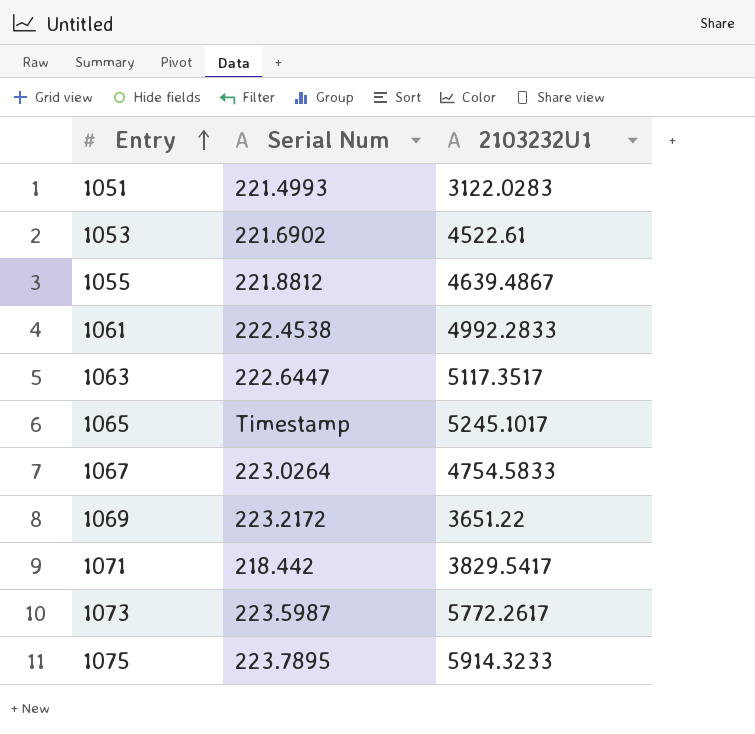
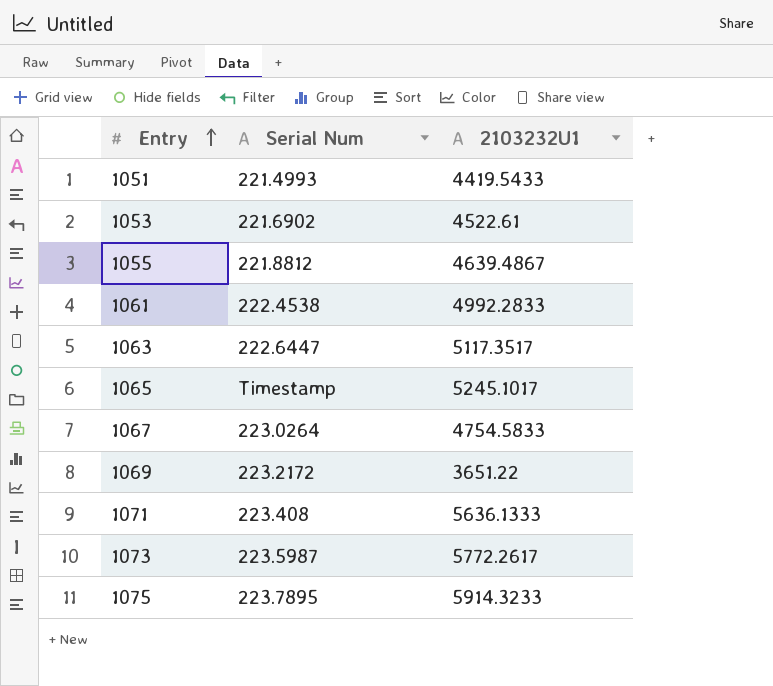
1051 | 2103232U1: 3122.0283 -> 4419.5433
1071 | Serial Num: 218.442 -> 223.408
1071 | 2103232U1: 3829.5417 -> 5636.1333

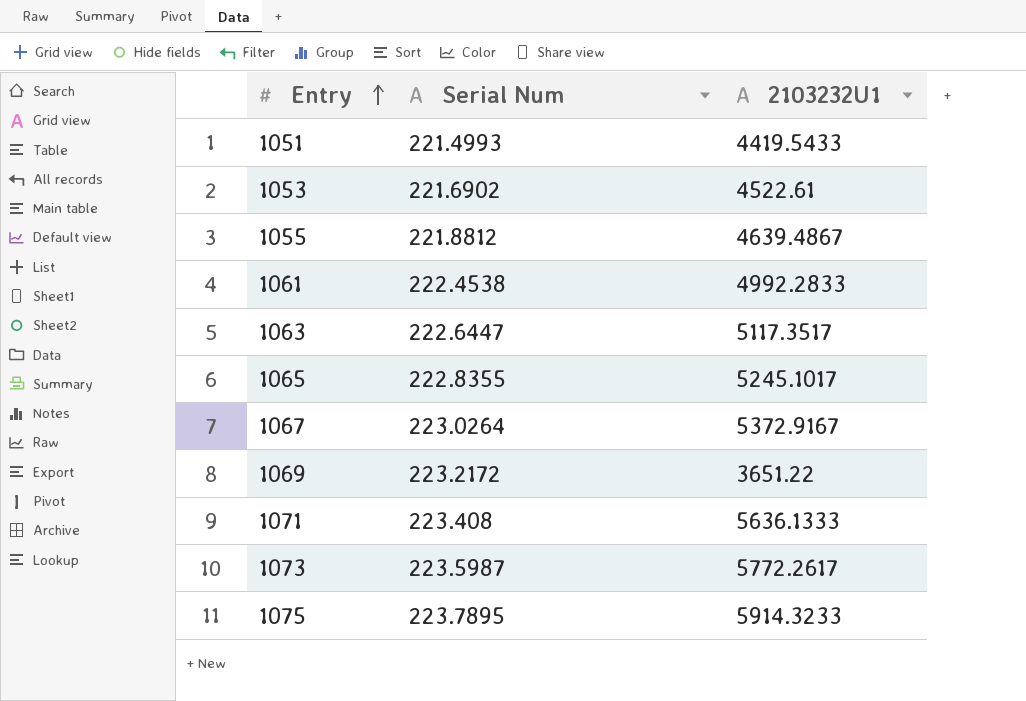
1065 | Serial Num: Timestamp -> 222.8355
1067 | 2103232U1: 4754.5833 -> 5372.9167

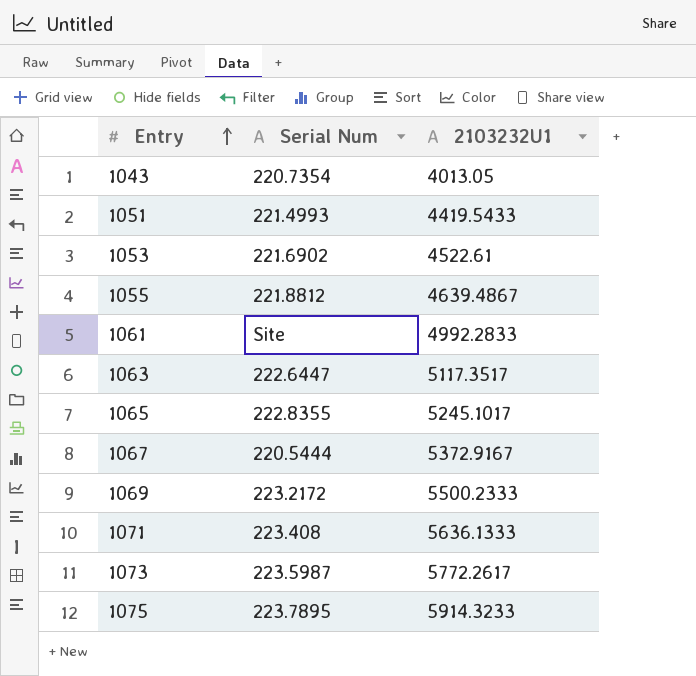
row 1043: none -> 220.7354 | 4013.05
1061 | Serial Num: 222.4538 -> Site
1067 | Serial Num: 223.0264 -> 220.5444
1069 | 2103232U1: 3651.22 -> 5500.2333

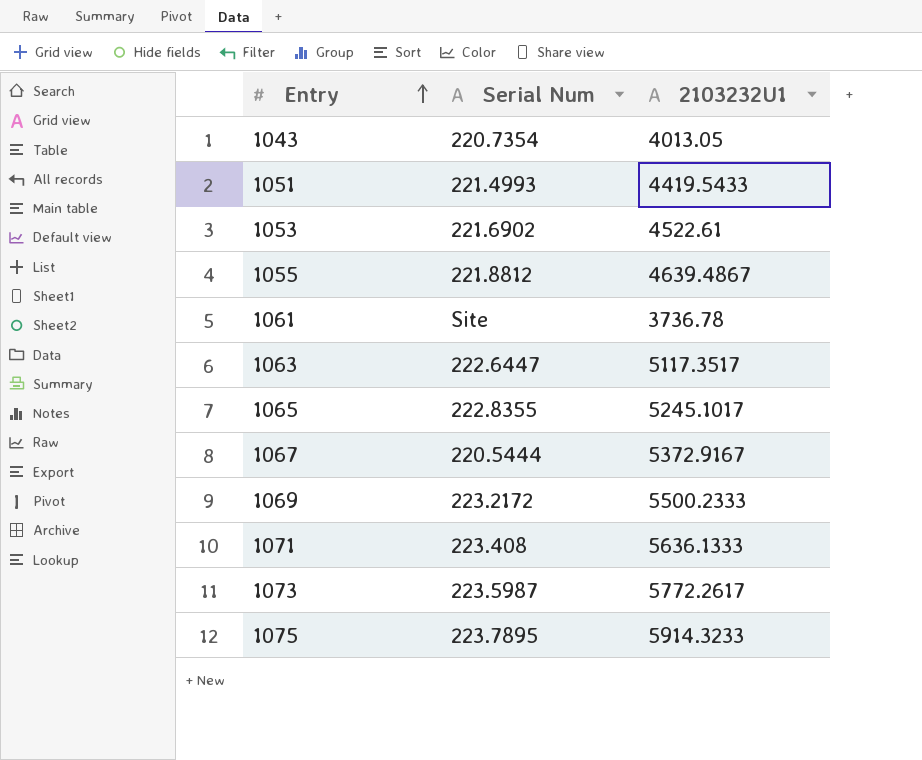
1061 | 2103232U1: 4992.2833 -> 3736.78

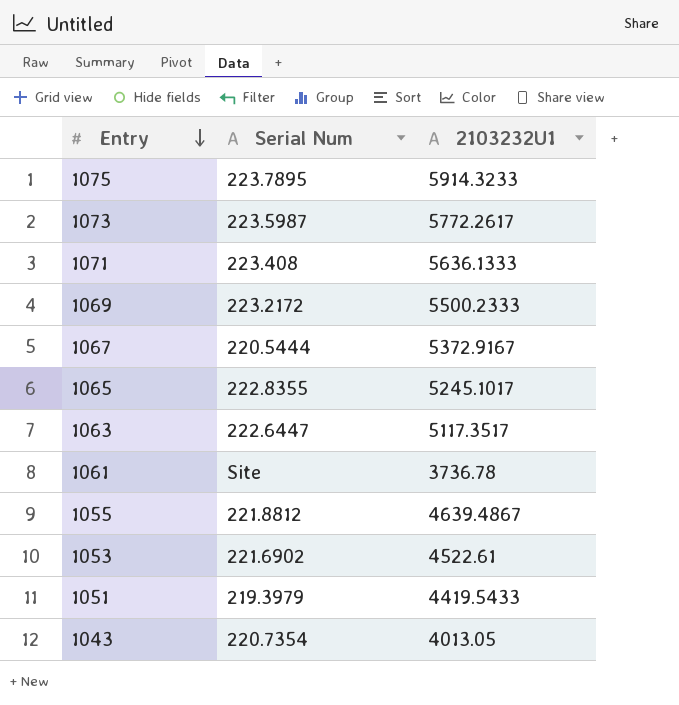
row order: Entry ascending -> Entry descending
1051 | Serial Num: 221.4993 -> 219.3979

